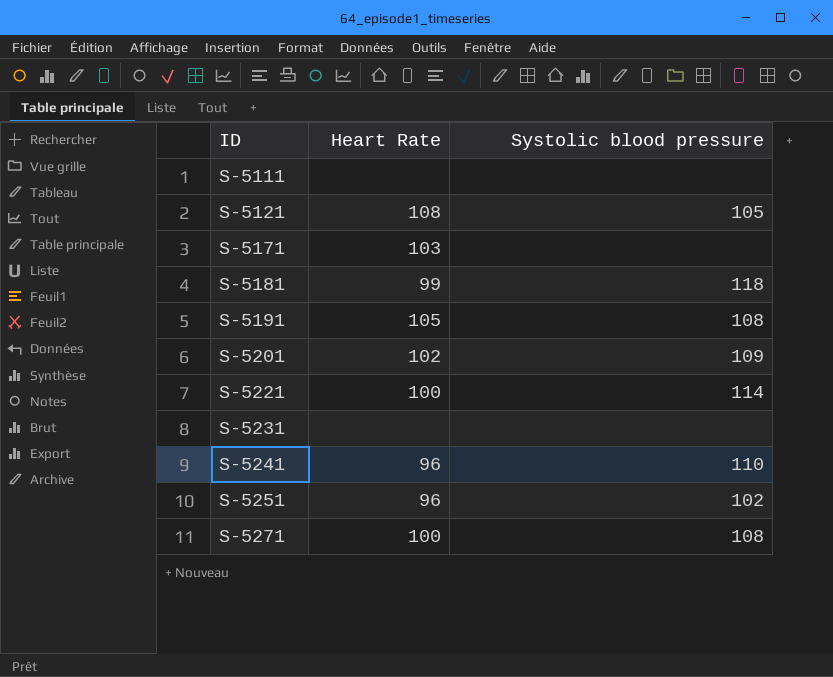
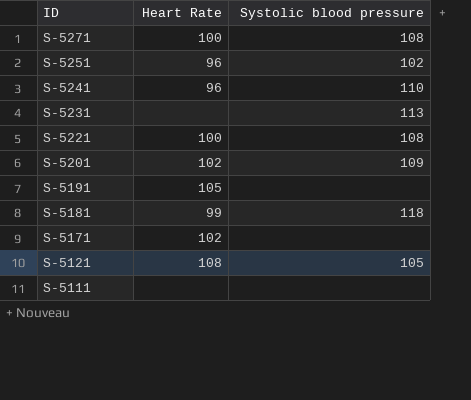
row order: ID ascending -> ID descending
S-5231 | Systolic blood pressure: none -> 113
S-5221 | Systolic blood pressure: 114 -> 108
S-5191 | Systolic blood pressure: 108 -> none
S-5171 | Heart Rate: 103 -> 102

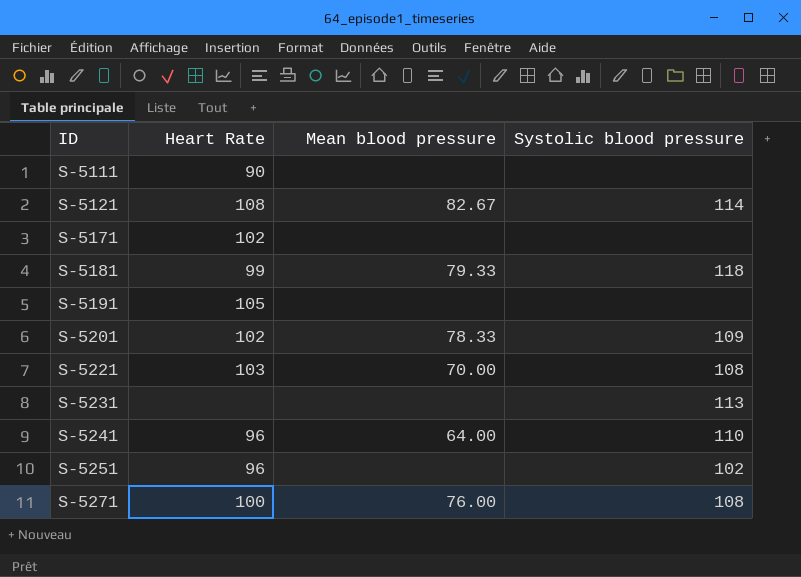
row order: ID descending -> ID ascending
column Mean blood pressure | position: none -> 3
S-5111 | Heart Rate: none -> 90
S-5121 | Systolic blood pressure: 105 -> 114
S-5221 | Heart Rate: 100 -> 103

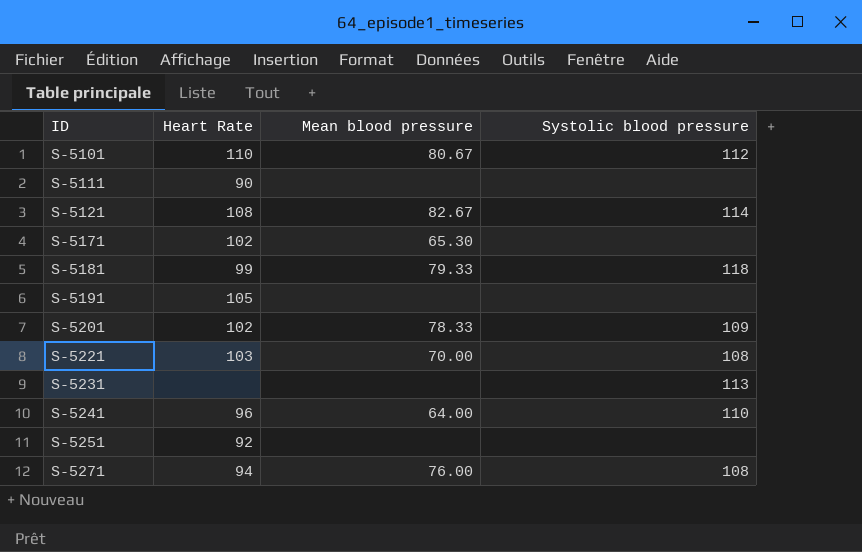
row S-5101: none -> 110 | 80.67 | 112
S-5171 | Mean blood pressure: none -> 65.30
S-5251 | Heart Rate: 96 -> 92
S-5251 | Systolic blood pressure: 102 -> none
S-5271 | Heart Rate: 100 -> 94

